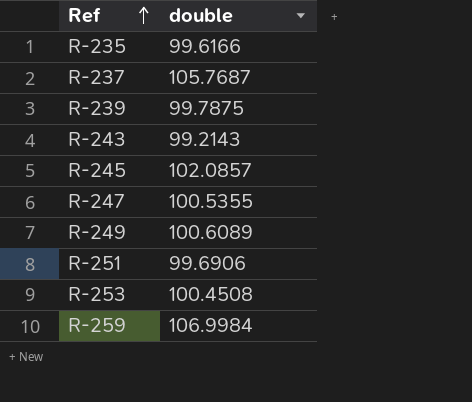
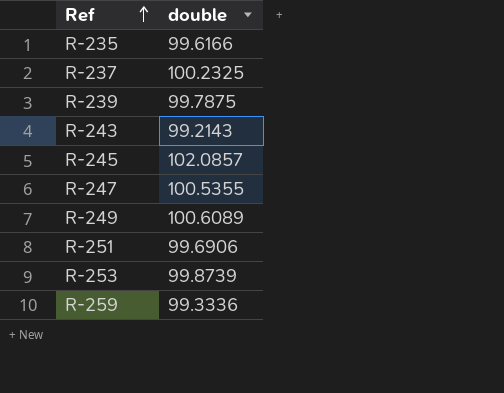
R-237 | double: 105.7687 -> 100.2325
R-253 | double: 100.4508 -> 99.8739
R-259 | double: 106.9984 -> 99.3336

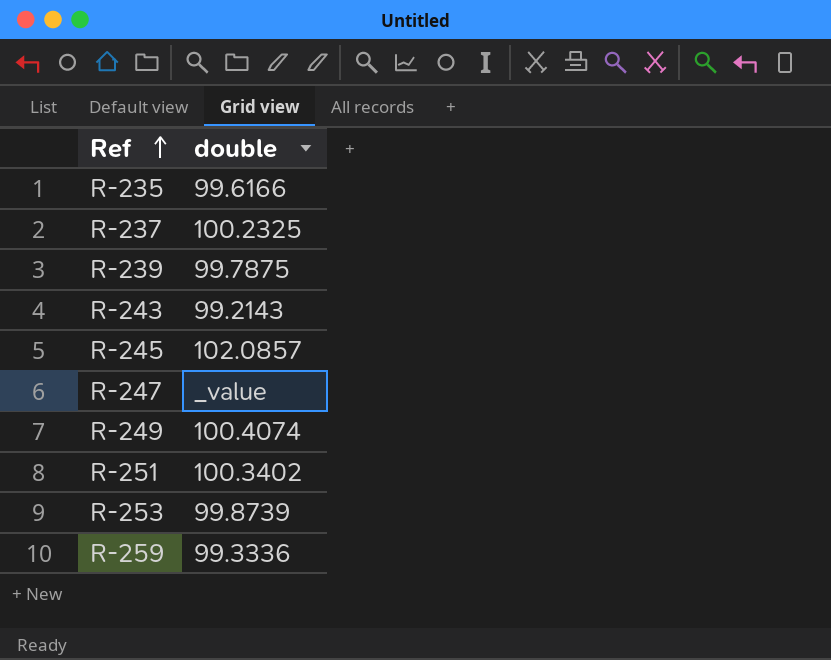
R-247 | double: 100.5355 -> _value
R-249 | double: 100.6089 -> 100.4074
R-251 | double: 99.6906 -> 100.3402

